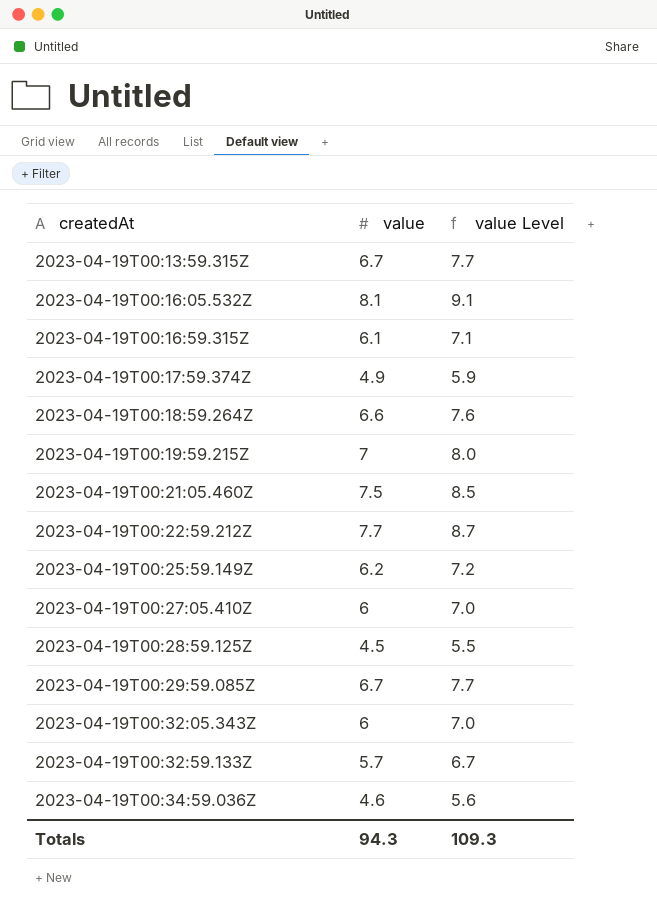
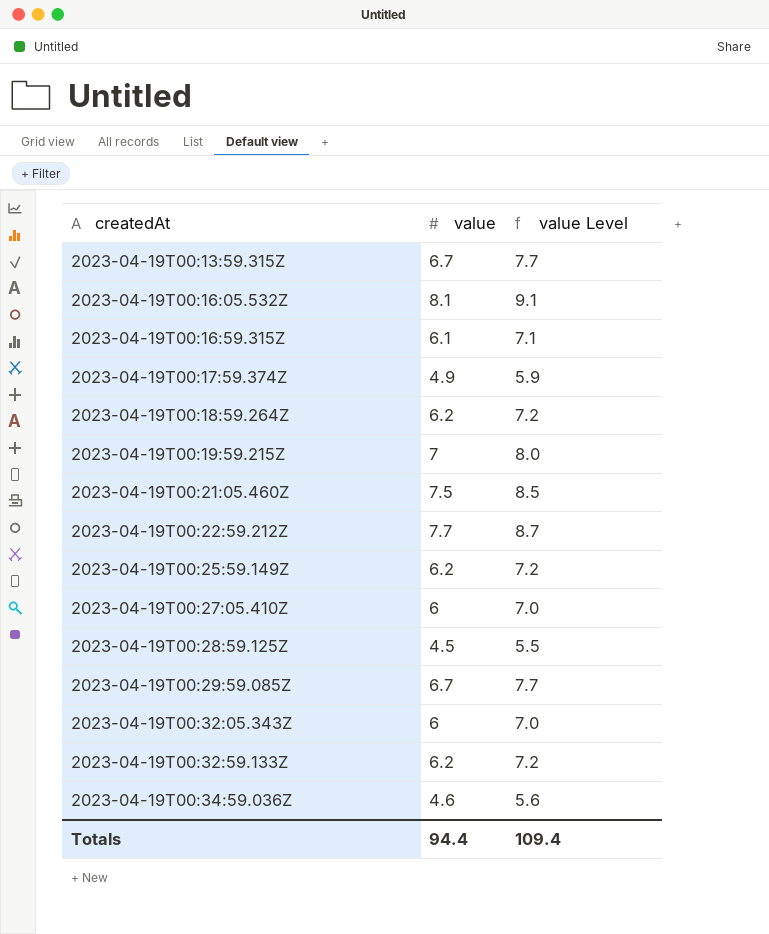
2023-04-19T00:18:59.264Z | value: 6.6 -> 6.2
2023-04-19T00:18:59.264Z | value Level: 7.6 -> 7.2
2023-04-19T00:32:59.133Z | value: 5.7 -> 6.2
2023-04-19T00:32:59.133Z | value Level: 6.7 -> 7.2
Totals | value: 94.3 -> 94.4
Totals | value Level: 109.3 -> 109.4

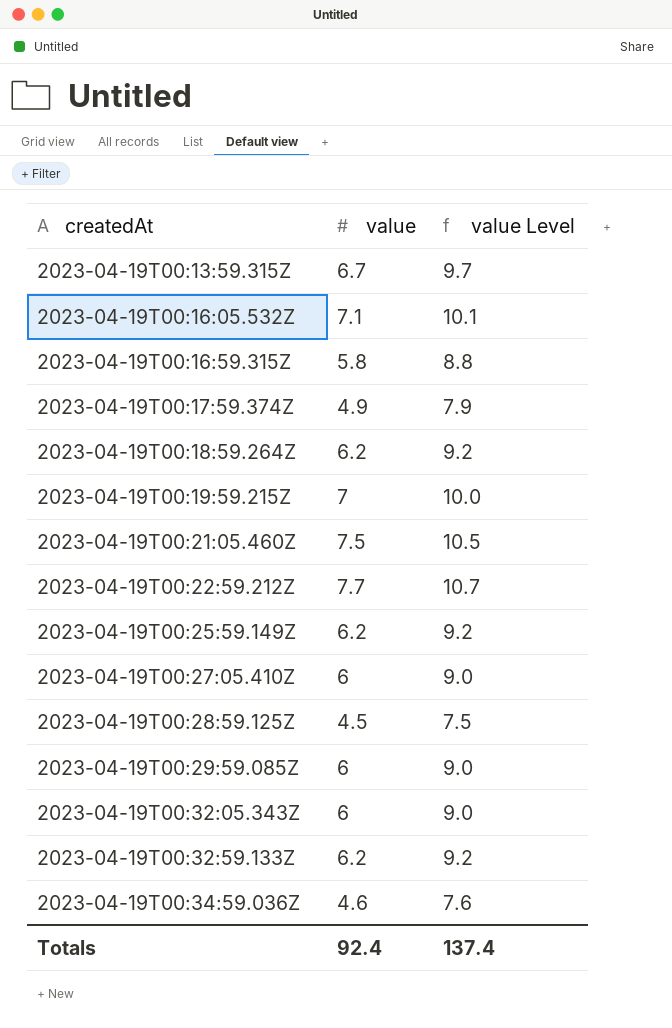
column value Level | formula: [value] + 1 -> [value] + 3
2023-04-19T00:16:05.532Z | value: 8.1 -> 7.1
2023-04-19T00:16:59.315Z | value: 6.1 -> 5.8
2023-04-19T00:29:59.085Z | value: 6.7 -> 6
Totals | value: 94.4 -> 92.4
Totals | value Level: 109.4 -> 137.4

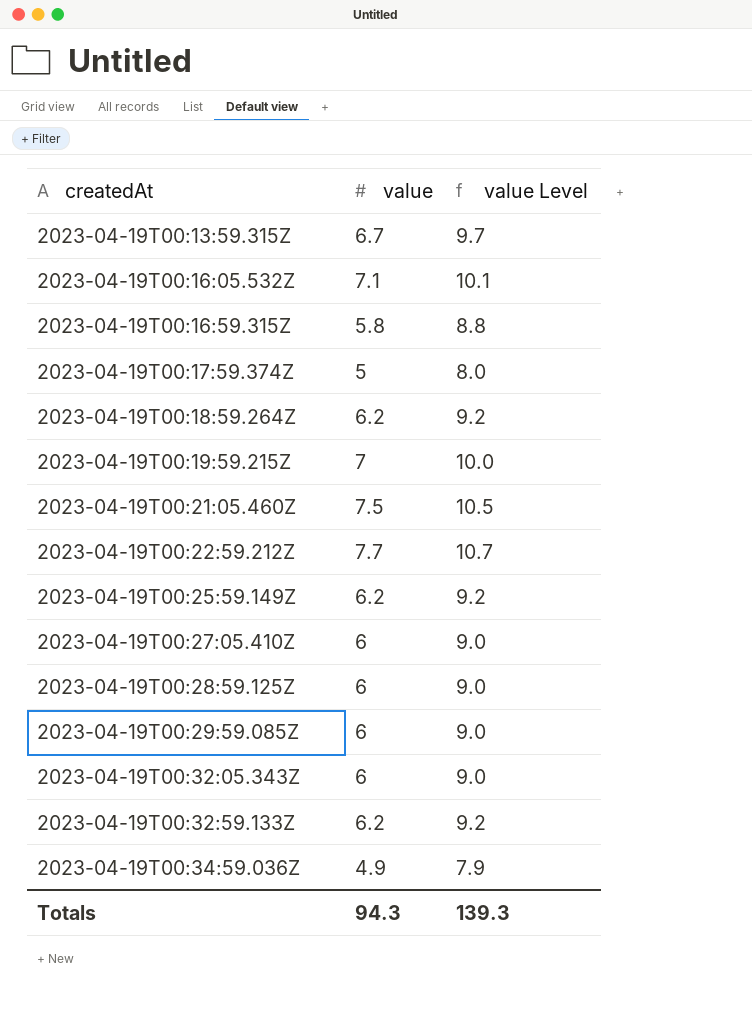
2023-04-19T00:17:59.374Z | value: 4.9 -> 5
2023-04-19T00:17:59.374Z | value Level: 7.9 -> 8.0
2023-04-19T00:28:59.125Z | value: 4.5 -> 6
2023-04-19T00:28:59.125Z | value Level: 7.5 -> 9.0
2023-04-19T00:34:59.036Z | value: 4.6 -> 4.9
2023-04-19T00:34:59.036Z | value Level: 7.6 -> 7.9
Totals | value: 92.4 -> 94.3
Totals | value Level: 137.4 -> 139.3

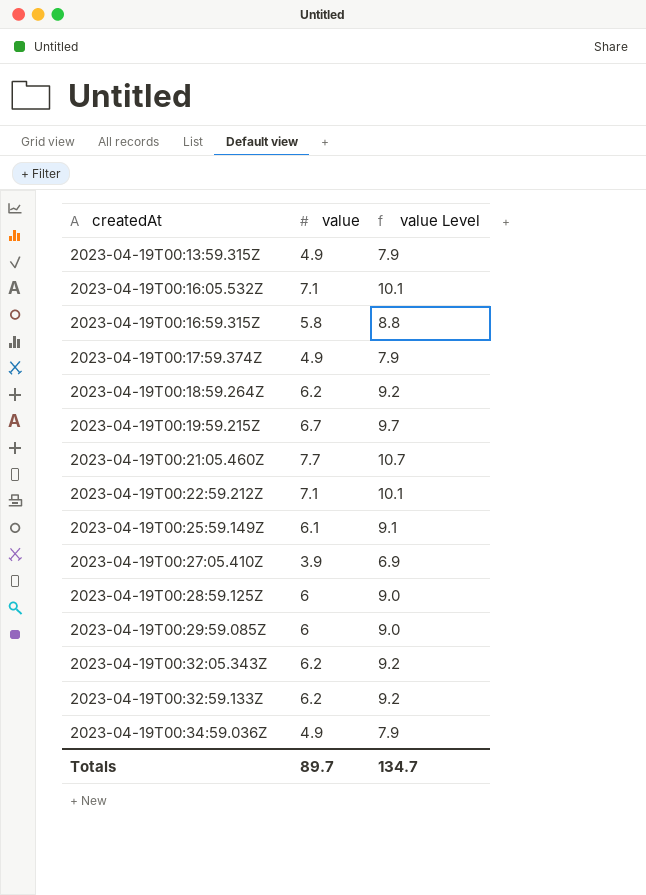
2023-04-19T00:13:59.315Z | value: 6.7 -> 4.9
2023-04-19T00:13:59.315Z | value Level: 9.7 -> 7.9
2023-04-19T00:17:59.374Z | value: 5 -> 4.9
2023-04-19T00:17:59.374Z | value Level: 8.0 -> 7.9
2023-04-19T00:19:59.215Z | value: 7 -> 6.7
2023-04-19T00:19:59.215Z | value Level: 10.0 -> 9.7
2023-04-19T00:21:05.460Z | value: 7.5 -> 7.7
2023-04-19T00:21:05.460Z | value Level: 10.5 -> 10.7
2023-04-19T00:22:59.212Z | value: 7.7 -> 7.1
2023-04-19T00:22:59.212Z | value Level: 10.7 -> 10.1
2023-04-19T00:25:59.149Z | value: 6.2 -> 6.1
2023-04-19T00:25:59.149Z | value Level: 9.2 -> 9.1
2023-04-19T00:27:05.410Z | value: 6 -> 3.9
2023-04-19T00:27:05.410Z | value Level: 9.0 -> 6.9
2023-04-19T00:32:05.343Z | value: 6 -> 6.2
2023-04-19T00:32:05.343Z | value Level: 9.0 -> 9.2
Totals | value: 94.3 -> 89.7
Totals | value Level: 139.3 -> 134.7

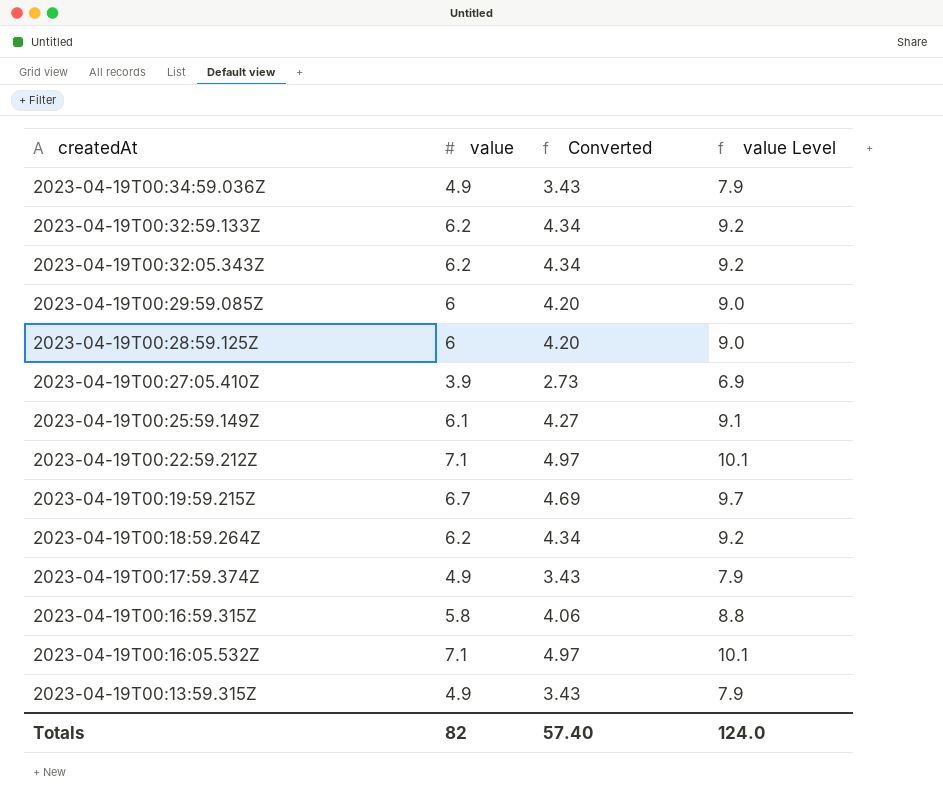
row order: createdAt ascending -> createdAt descending
column Converted | formula: none -> [value] * 0.7
row 2023-04-19T00:21:05.460Z: 7.7 | 10.7 -> none
Totals | value: 89.7 -> 82
Totals | value Level: 134.7 -> 124.0

